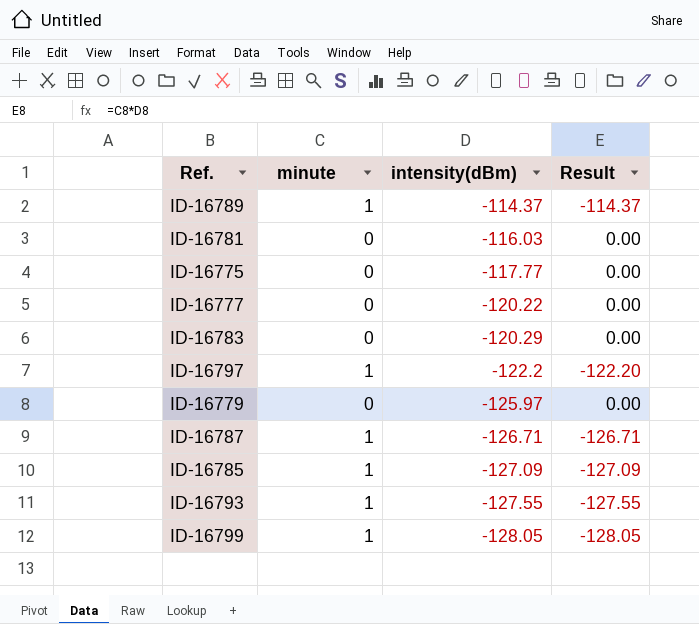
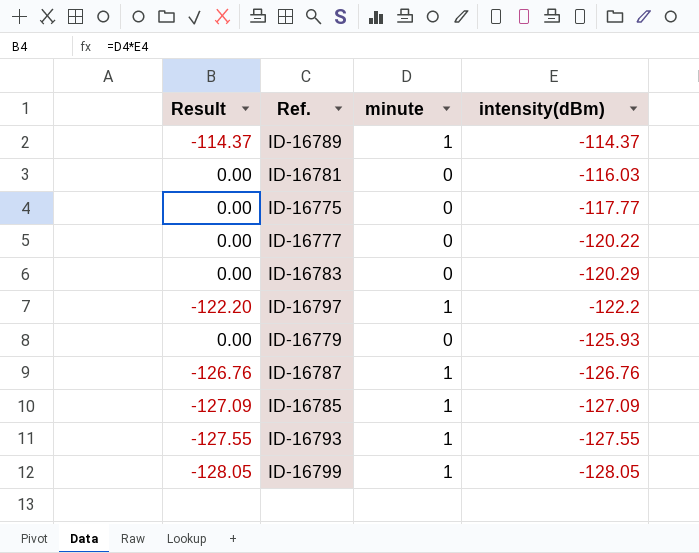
column Result | position: 4 -> 1
ID-16779 | intensity(dBm): -125.97 -> -125.93
ID-16787 | Result: -126.71 -> -126.76
ID-16787 | intensity(dBm): -126.71 -> -126.76

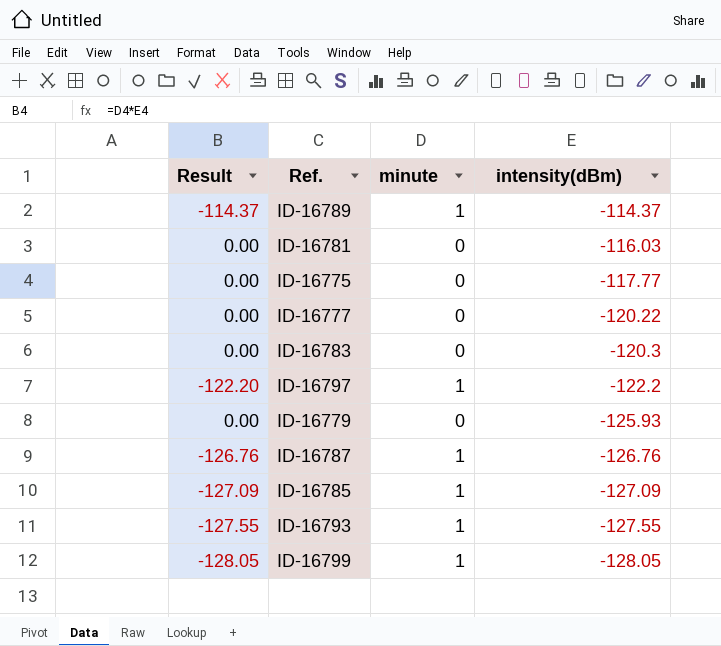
ID-16783 | intensity(dBm): -120.29 -> -120.3

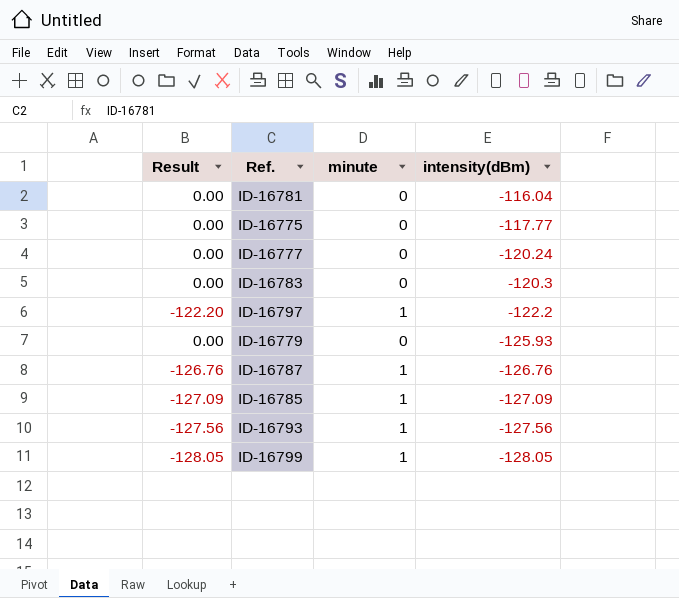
row ID-16789: -114.37 | 1 | -114.37 -> none
ID-16781 | intensity(dBm): -116.03 -> -116.04
ID-16777 | intensity(dBm): -120.22 -> -120.24
ID-16793 | Result: -127.55 -> -127.56
ID-16793 | intensity(dBm): -127.55 -> -127.56

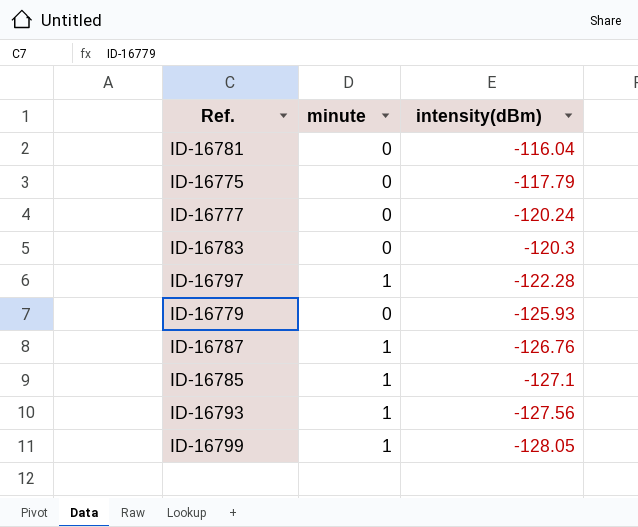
column Result | formula: [minute] * [intensity(dBm)] -> none
ID-16775 | intensity(dBm): -117.77 -> -117.79
ID-16797 | intensity(dBm): -122.2 -> -122.28
ID-16785 | intensity(dBm): -127.09 -> -127.1

